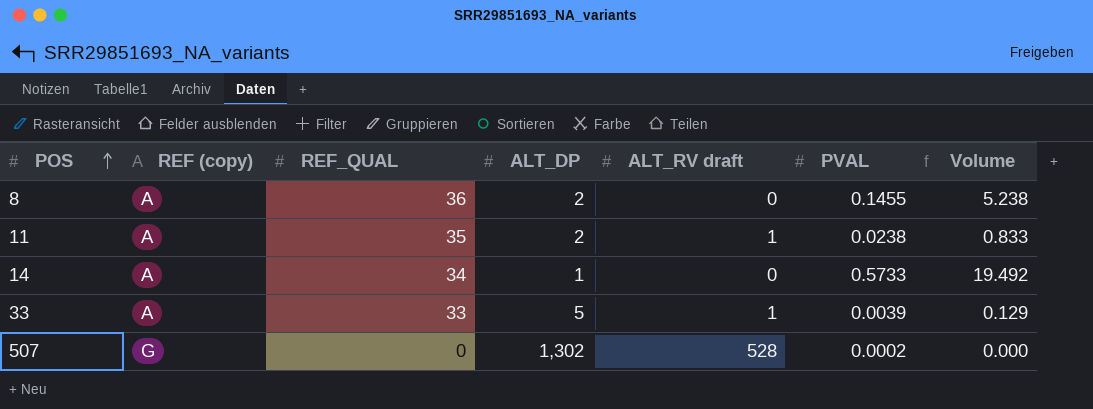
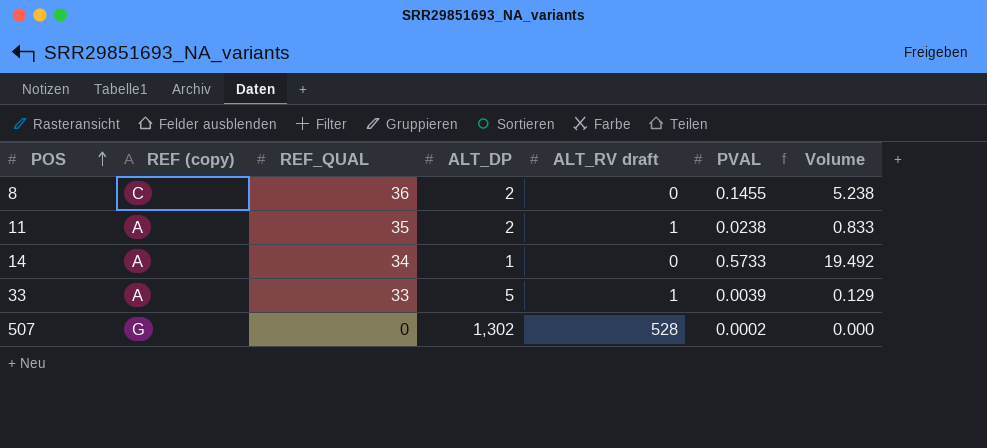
8 | REF (copy): A -> C

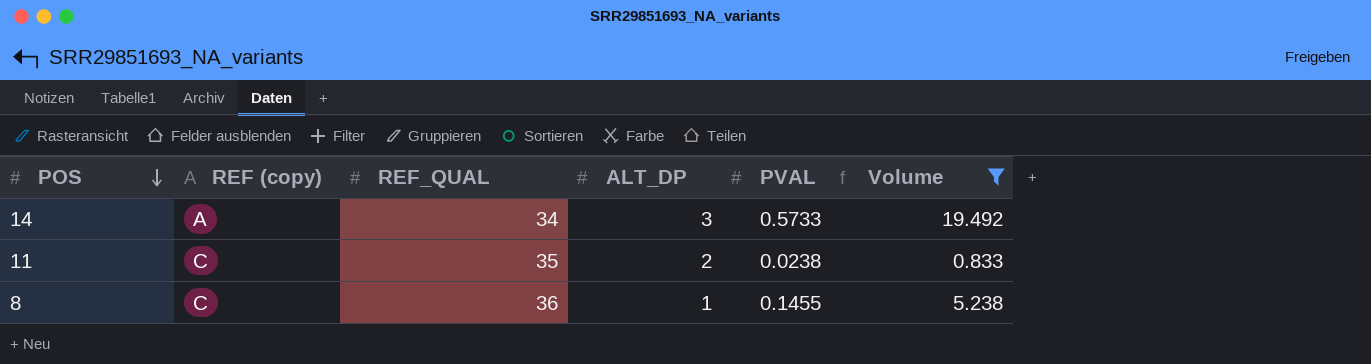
filter: none -> Volume >= 0.833
row order: POS ascending -> POS descending
column ALT_RV draft | position: 5 -> none
14 | ALT_DP: 1 -> 3
11 | REF (copy): A -> C
8 | ALT_DP: 2 -> 1

